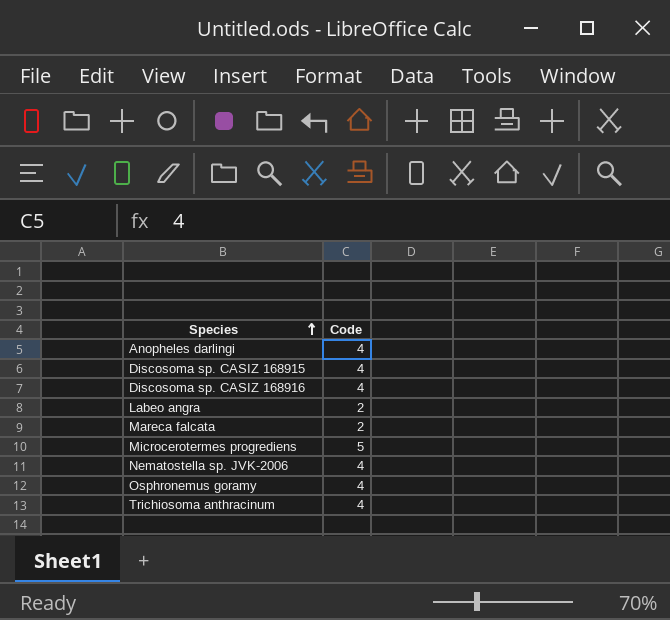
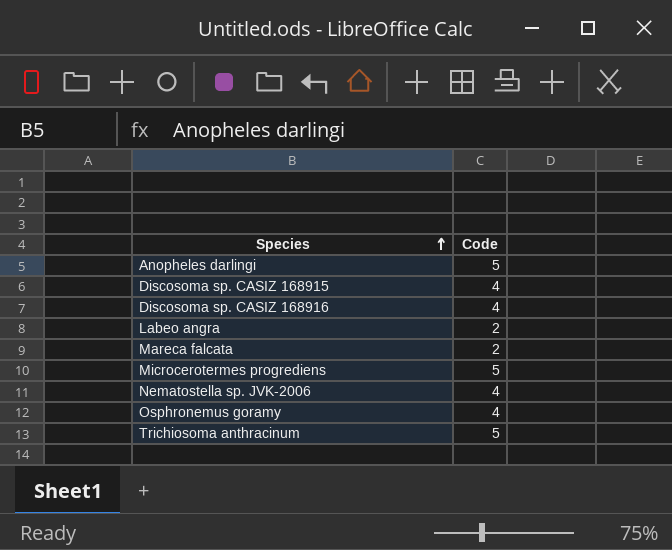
Anopheles darlingi | Code: 4 -> 5
Trichiosoma anthracinum | Code: 4 -> 5

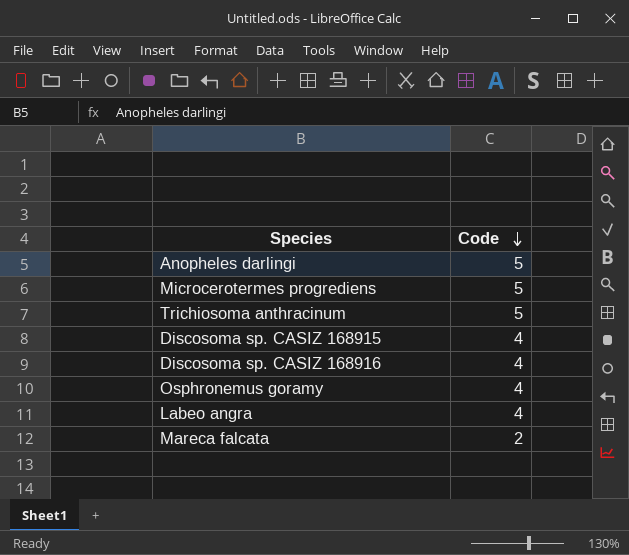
row order: Species ascending -> Code descending
row Nematostella sp. JVK-2006: 4 -> none
Labeo angra | Code: 2 -> 4

